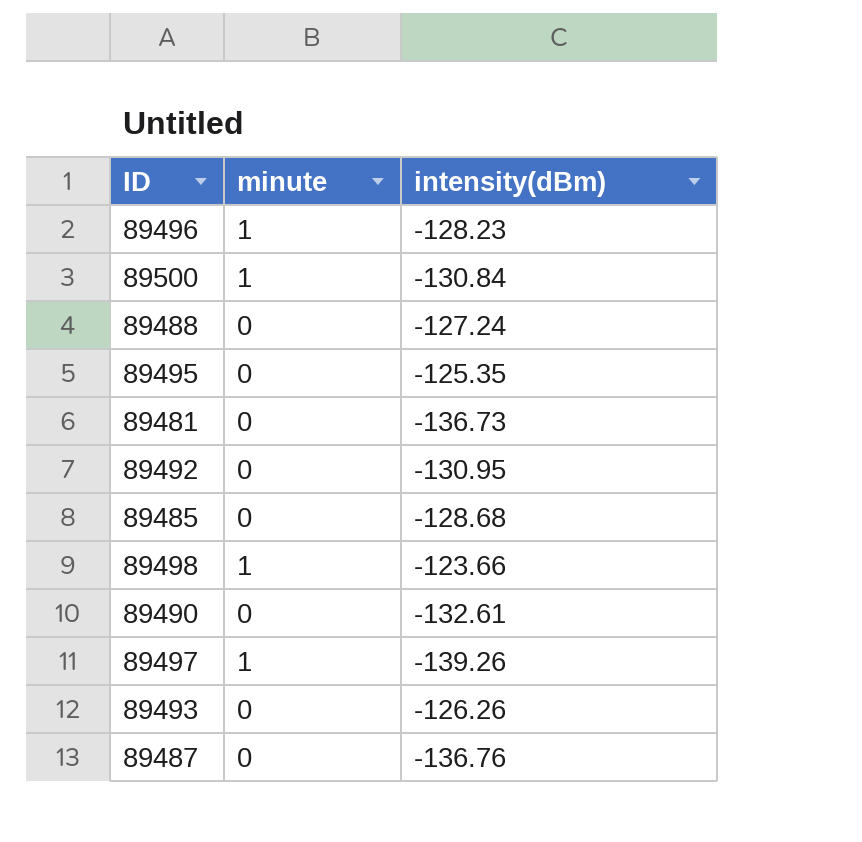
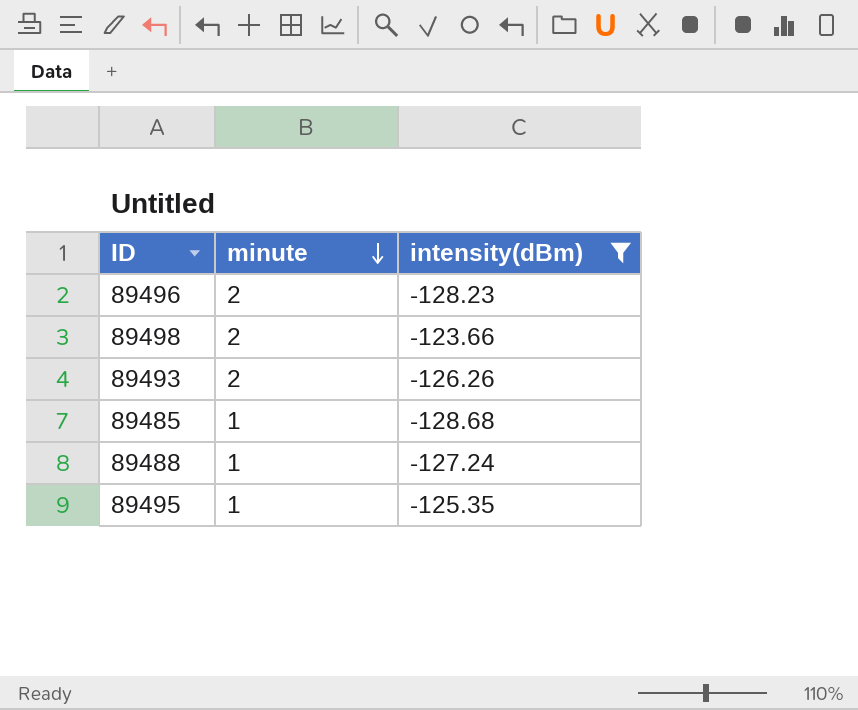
filter: none -> intensity(dBm) >= -128.68
row order: none -> minute descending
89496 | minute: 1 -> 2
89498 | minute: 1 -> 2
89493 | minute: 0 -> 2
89485 | minute: 0 -> 1
89488 | minute: 0 -> 1
89495 | minute: 0 -> 1

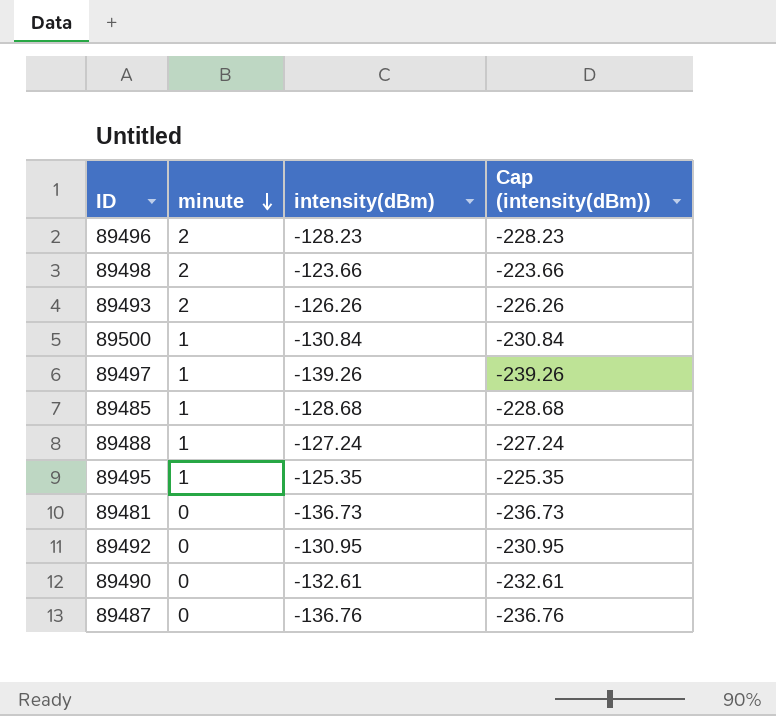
filter: intensity(dBm) >= -128.68 -> none
column Cap (intensity(dBm)) | formula: none -> [intensity(dBm)] - 100

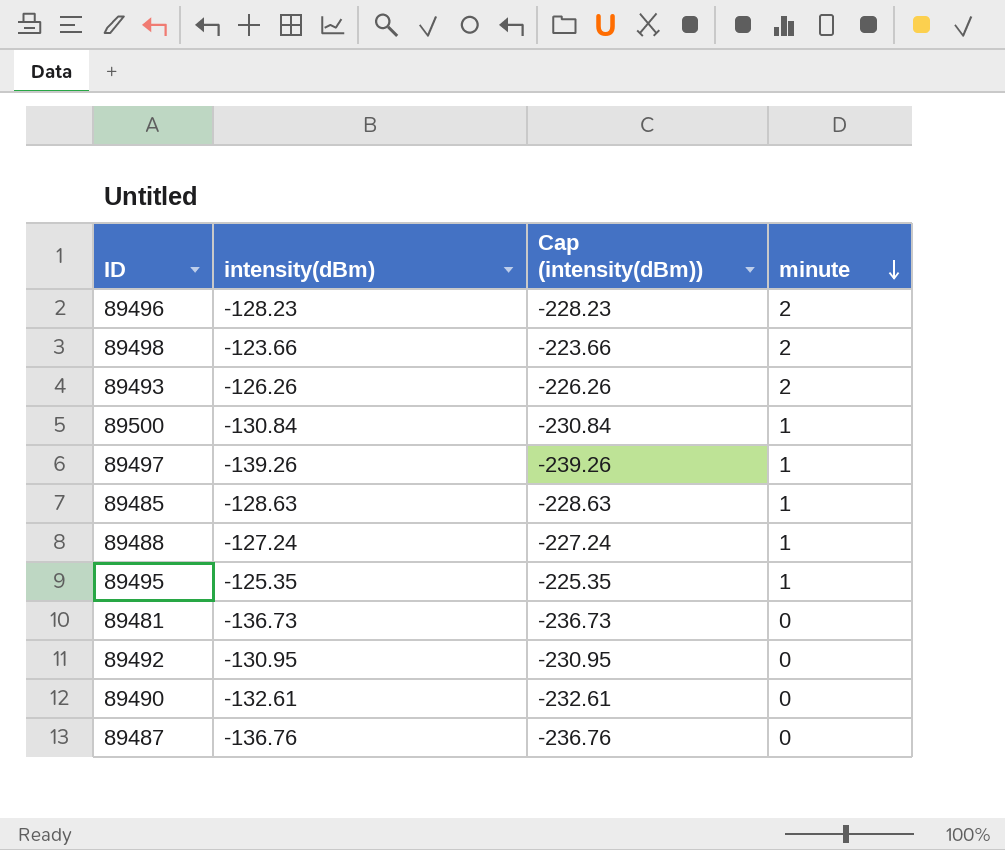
column minute | position: 2 -> 4
89485 | intensity(dBm): -128.68 -> -128.63
89485 | Cap (intensity(dBm)): -228.68 -> -228.63

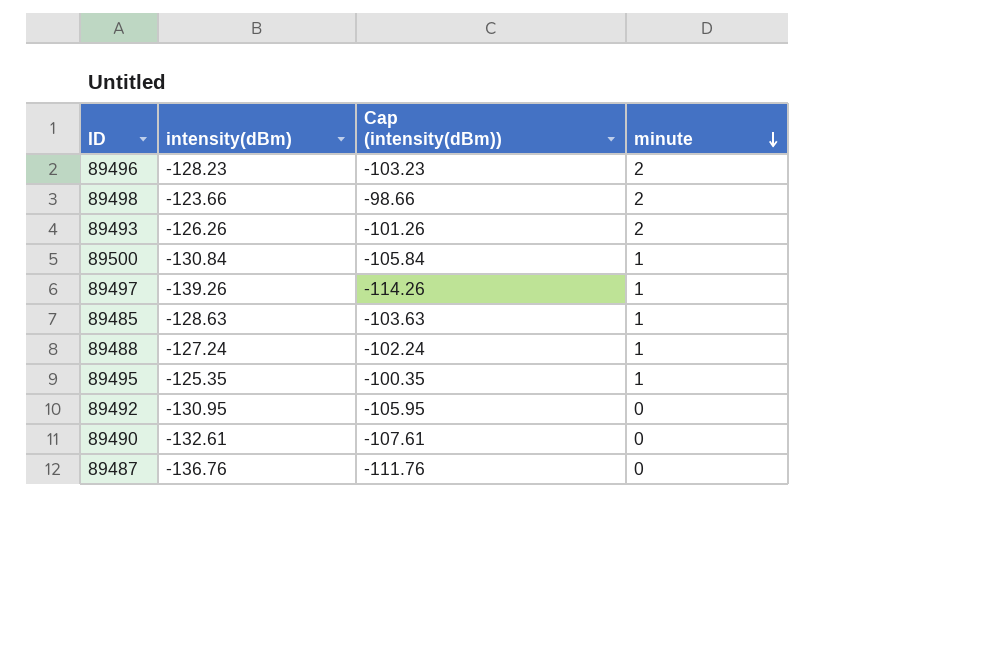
column Cap (intensity(dBm)) | formula: [intensity(dBm)] - 100 -> [intensity(dBm)] + 25
row 89481: -136.73 | -236.73 | 0 -> none

